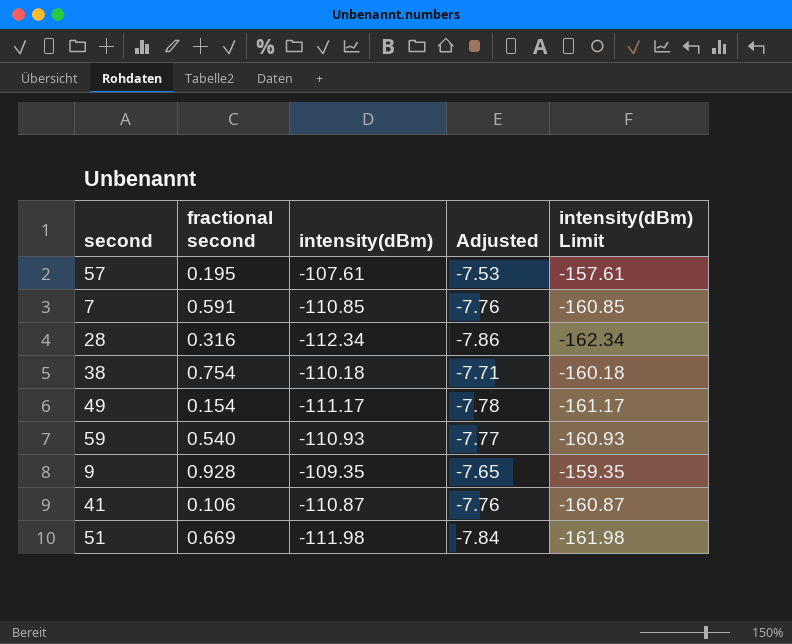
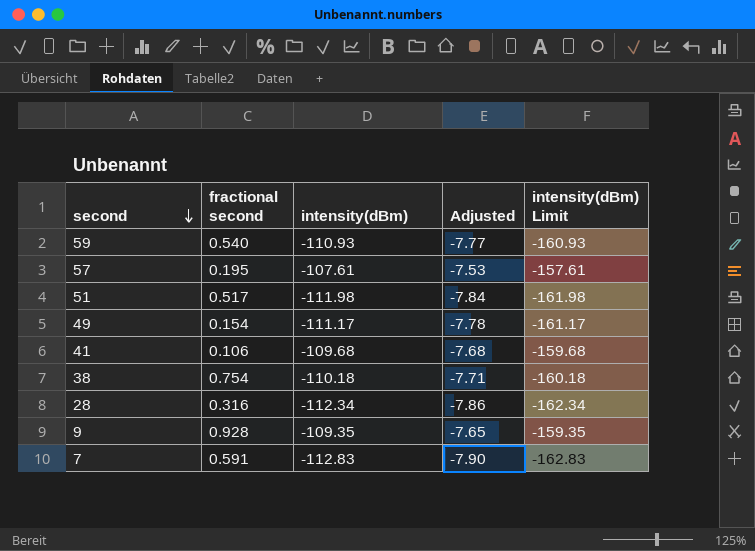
row order: none -> second descending
51 | fractional second: 0.669 -> 0.517
41 | intensity(dBm): -110.87 -> -109.68
41 | Adjusted: -7.76 -> -7.68
41 | intensity(dBm) Limit: -160.87 -> -159.68
7 | intensity(dBm): -110.85 -> -112.83
7 | Adjusted: -7.76 -> -7.90
7 | intensity(dBm) Limit: -160.85 -> -162.83

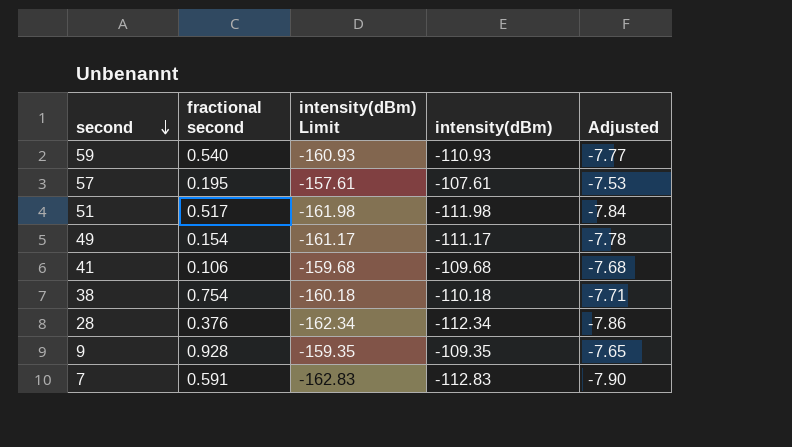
column intensity(dBm) Limit | position: 5 -> 3
28 | fractional second: 0.316 -> 0.376

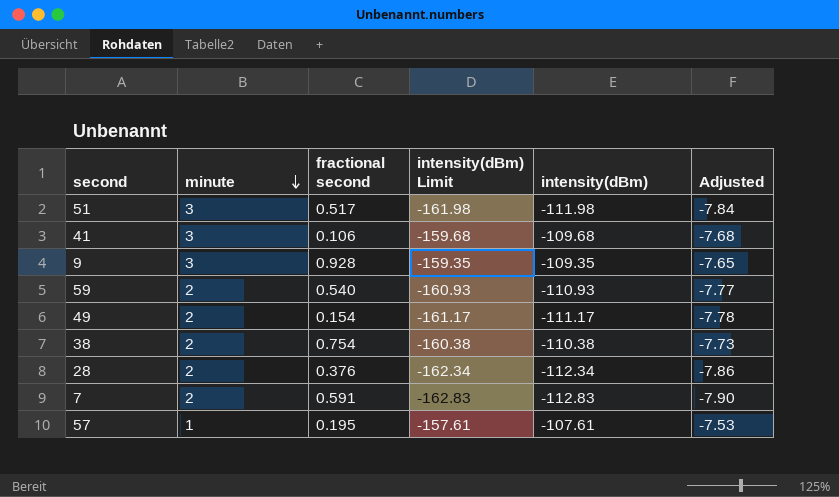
row order: second descending -> minute descending
column minute | position: none -> 2
38 | intensity(dBm) Limit: -160.18 -> -160.38
38 | intensity(dBm): -110.18 -> -110.38
38 | Adjusted: -7.71 -> -7.73

